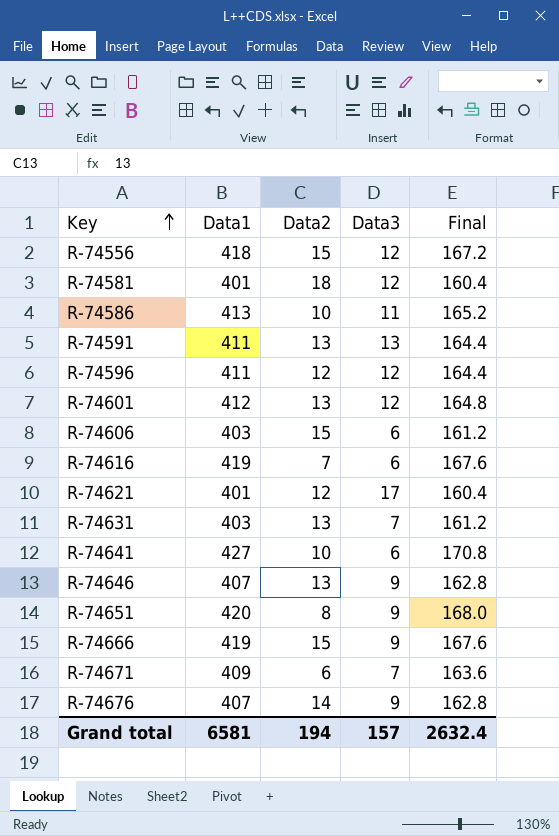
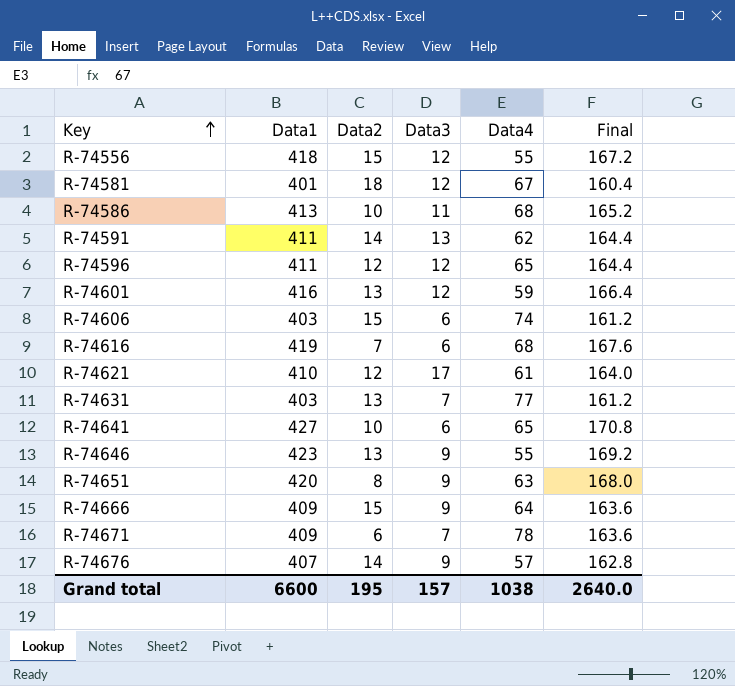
column Data4 | position: none -> 5
R-74591 | Data2: 13 -> 14
R-74601 | Data1: 412 -> 416
R-74601 | Final: 164.8 -> 166.4
R-74621 | Data1: 401 -> 410
R-74621 | Final: 160.4 -> 164.0
R-74646 | Data1: 407 -> 423
R-74646 | Final: 162.8 -> 169.2
R-74666 | Data1: 419 -> 409
R-74666 | Final: 167.6 -> 163.6
Grand total | Data1: 6581 -> 6600
Grand total | Data2: 194 -> 195
Grand total | Final: 2632.4 -> 2640.0

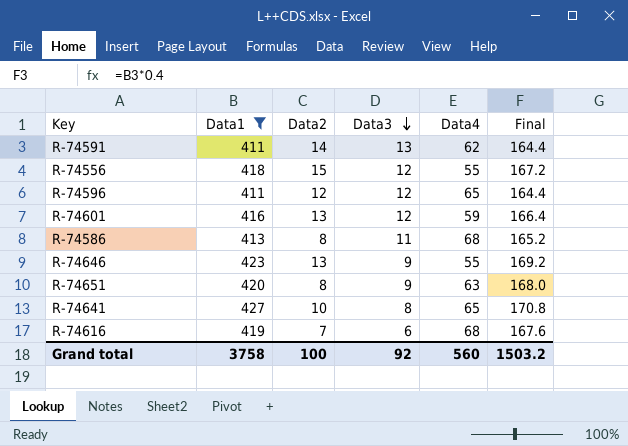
filter: none -> Data1 >= 411
row order: Key ascending -> Data3 descending
R-74586 | Data2: 10 -> 8
R-74641 | Data3: 6 -> 8
Grand total | Data1: 6600 -> 3758
Grand total | Data2: 195 -> 100
Grand total | Data3: 157 -> 92
Grand total | Data4: 1038 -> 560
Grand total | Final: 2640.0 -> 1503.2

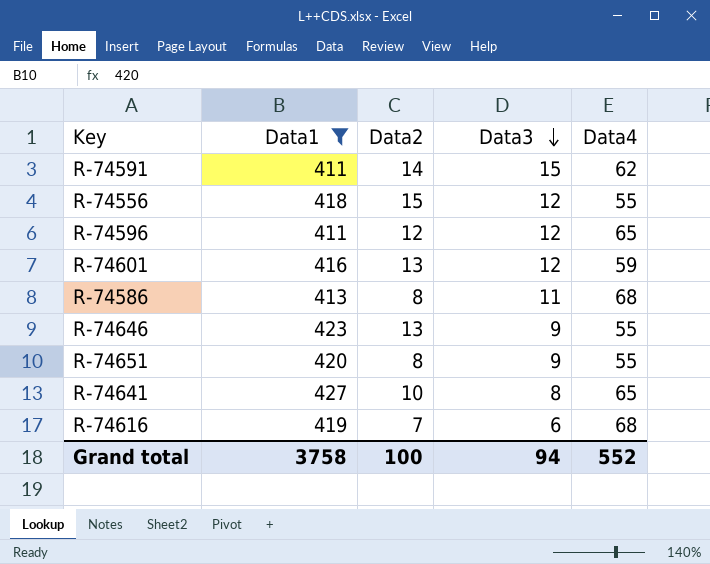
column Final | formula: [Data1] * 0.4 -> none
R-74591 | Data3: 13 -> 15
R-74651 | Data4: 63 -> 55
Grand total | Data3: 92 -> 94
Grand total | Data4: 560 -> 552

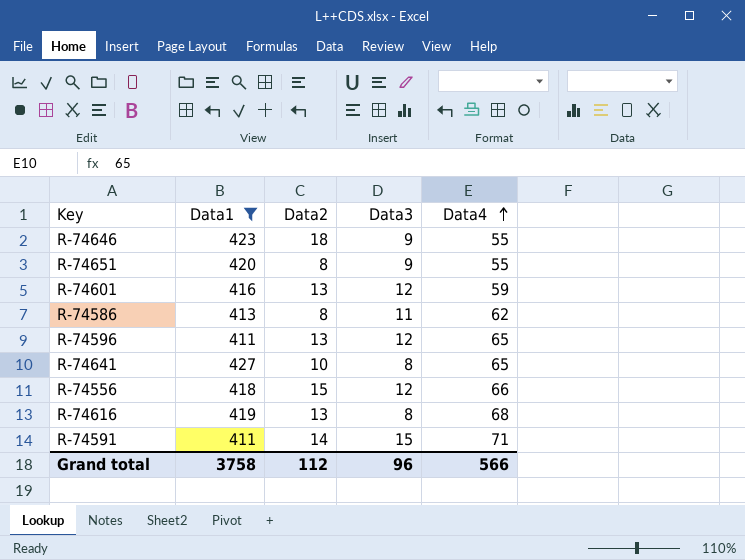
row order: Data3 descending -> Data4 ascending
R-74646 | Data2: 13 -> 18
R-74586 | Data4: 68 -> 62
R-74596 | Data2: 12 -> 13
R-74556 | Data4: 55 -> 66
R-74616 | Data2: 7 -> 13
R-74616 | Data3: 6 -> 8
R-74591 | Data4: 62 -> 71
Grand total | Data2: 100 -> 112
Grand total | Data3: 94 -> 96
Grand total | Data4: 552 -> 566

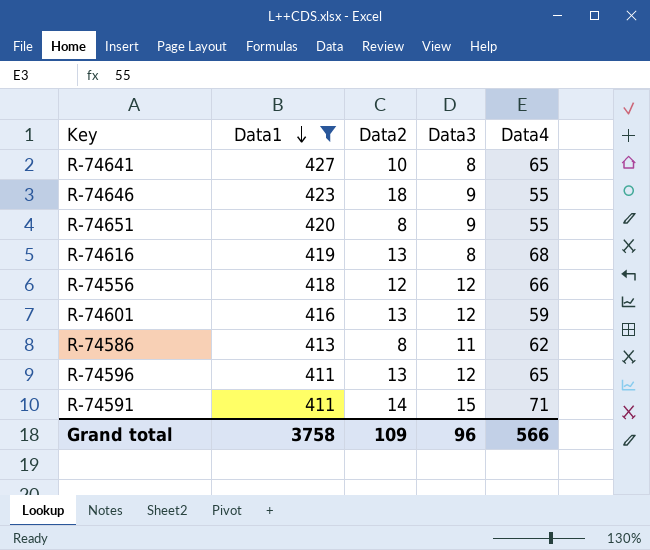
row order: Data4 ascending -> Data1 descending
R-74556 | Data2: 15 -> 12
Grand total | Data2: 112 -> 109

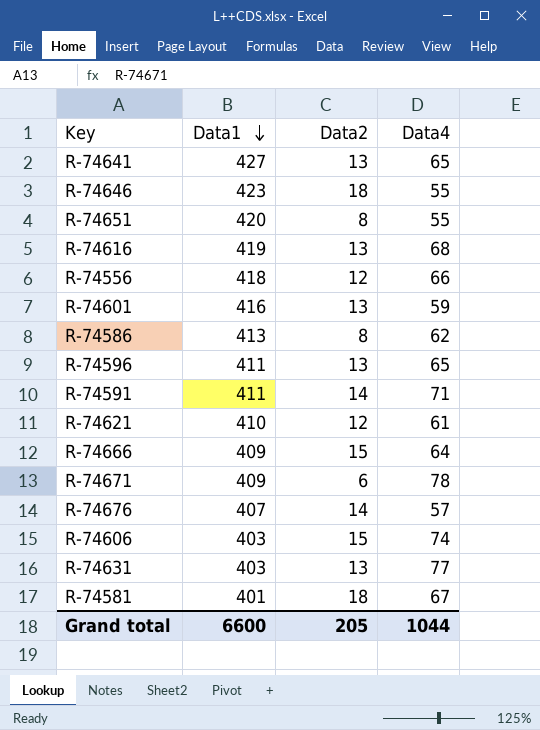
filter: Data1 >= 411 -> none
column Data3 | position: 4 -> none
R-74641 | Data2: 10 -> 13
Grand total | Data1: 3758 -> 6600
Grand total | Data2: 109 -> 205
Grand total | Data4: 566 -> 1044

